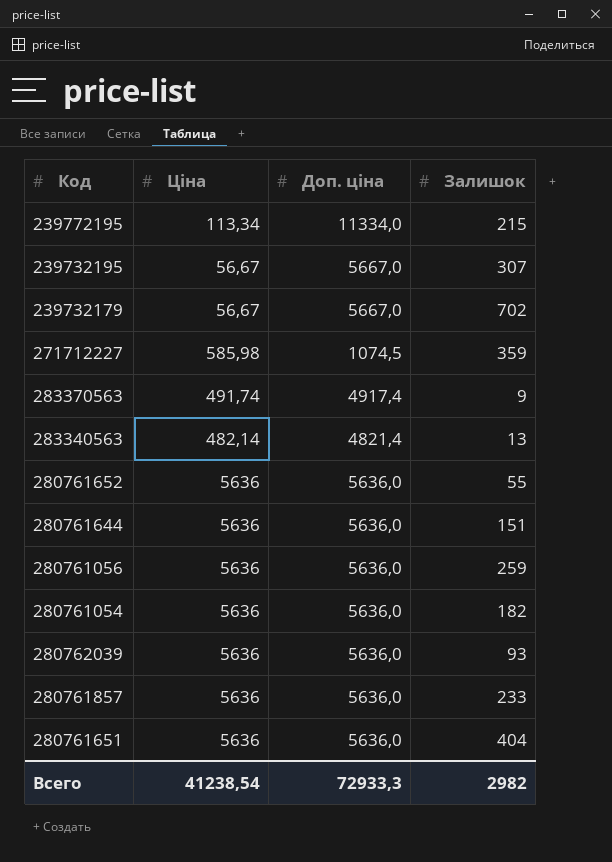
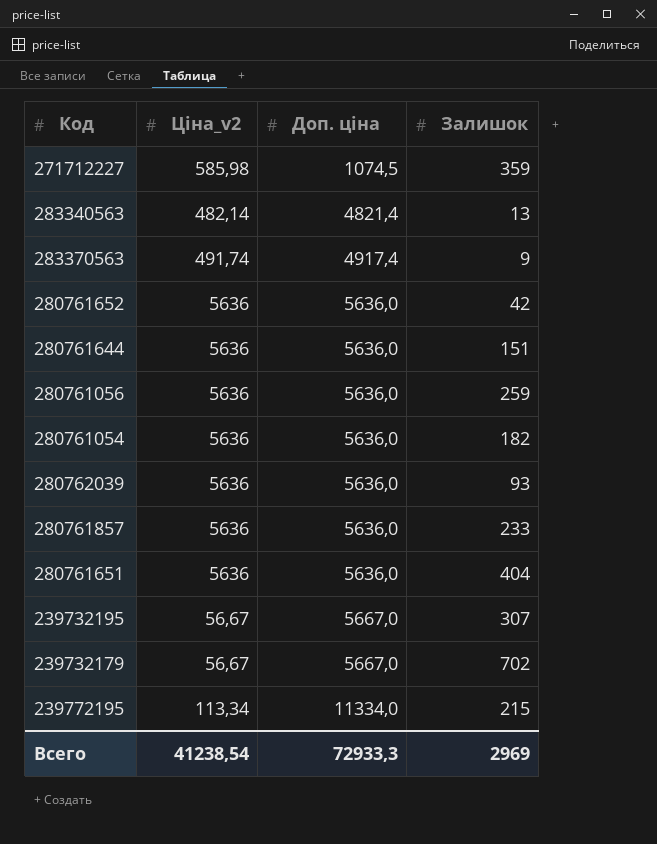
row order: none -> Доп. ціна ascending
column name: Ціна -> Ціна_v2
280761652 | Залишок: 55 -> 42
Всего | Залишок: 2982 -> 2969

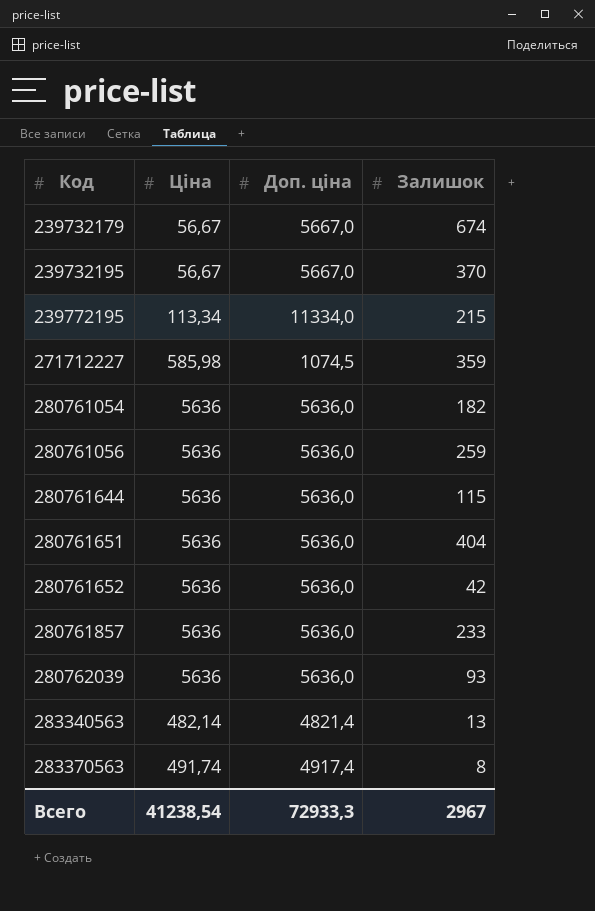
row order: Доп. ціна ascending -> Код ascending
column name: Ціна_v2 -> Ціна
239732179 | Залишок: 702 -> 674
239732195 | Залишок: 307 -> 370
280761644 | Залишок: 151 -> 115
283370563 | Залишок: 9 -> 8
Всего | Залишок: 2969 -> 2967

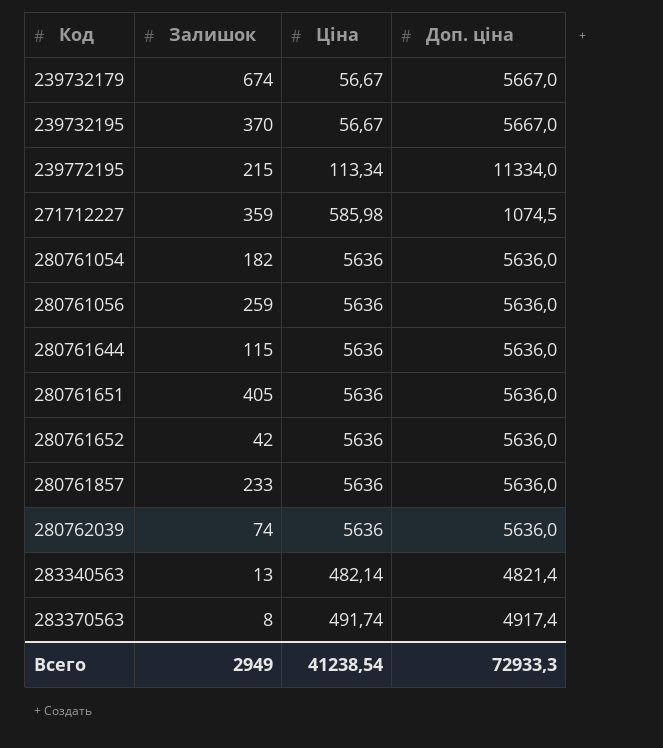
column Залишок | position: 4 -> 2
280761651 | Залишок: 404 -> 405
280762039 | Залишок: 93 -> 74
Всего | Залишок: 2967 -> 2949

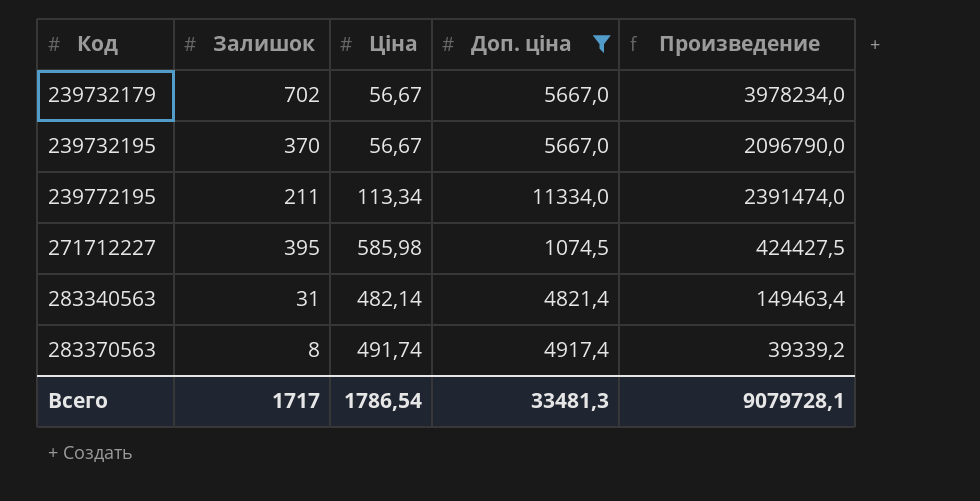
filter: none -> Доп. ціна != 5636,0
column Произведение | formula: none -> [Залишок] * [Доп. ціна]
239732179 | Залишок: 674 -> 702
239772195 | Залишок: 215 -> 211
271712227 | Залишок: 359 -> 395
283340563 | Залишок: 13 -> 31
Всего | Залишок: 2949 -> 1717
Всего | Ціна: 41238,54 -> 1786,54
Всего | Доп. ціна: 72933,3 -> 33481,3

